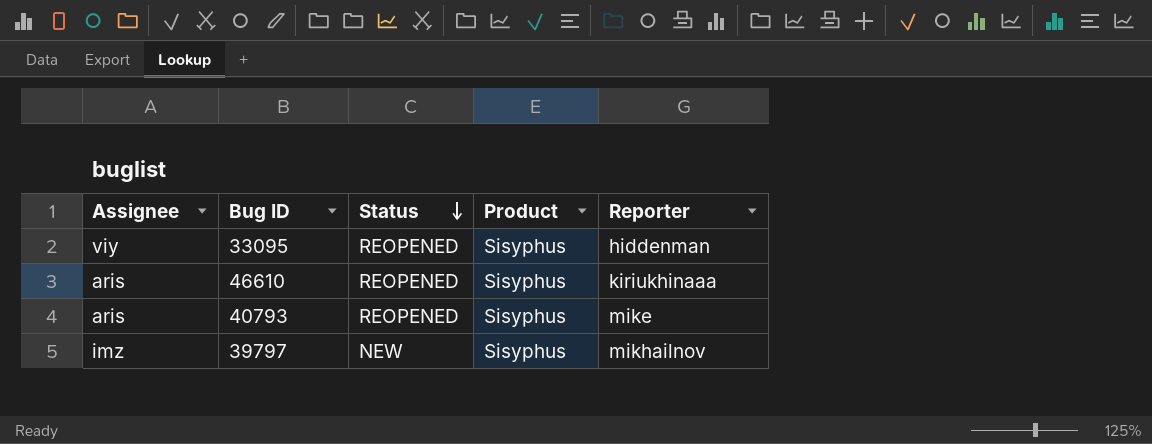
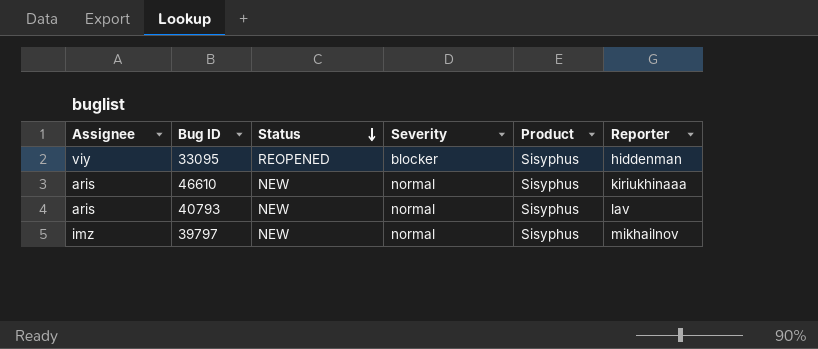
column Severity | position: none -> 4
46610 | Status: REOPENED -> NEW
40793 | Status: REOPENED -> NEW
40793 | Reporter: mike -> lav

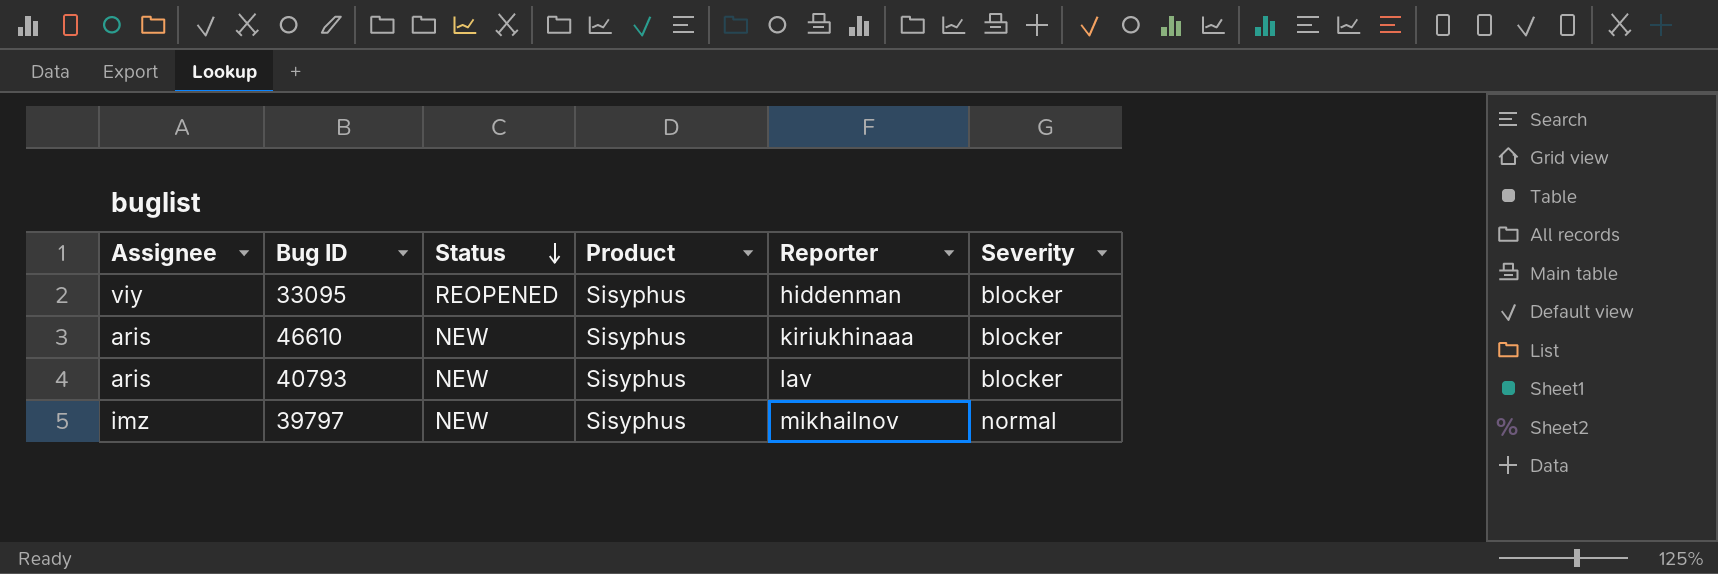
column Severity | position: 4 -> 6
46610 | Severity: normal -> blocker
40793 | Severity: normal -> blocker

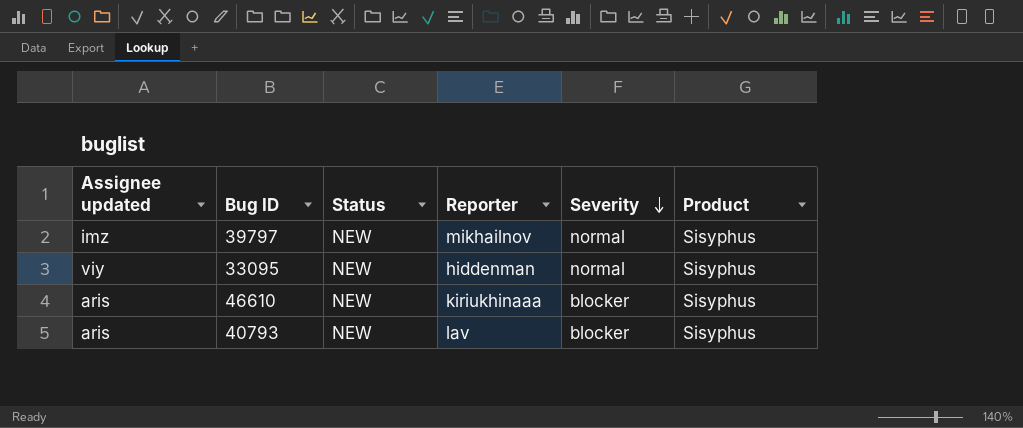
row order: Status descending -> Severity descending
column name: Assignee -> Assignee updated
column Product | position: 4 -> 6
33095 | Status: REOPENED -> NEW
33095 | Severity: blocker -> normal

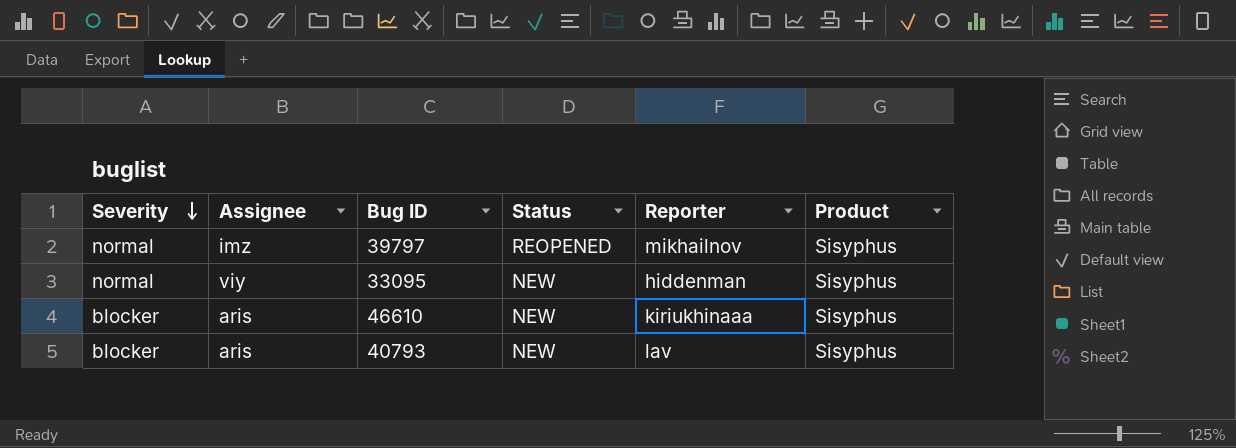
column Severity | position: 5 -> 1
column name: Assignee updated -> Assignee
39797 | Status: NEW -> REOPENED

